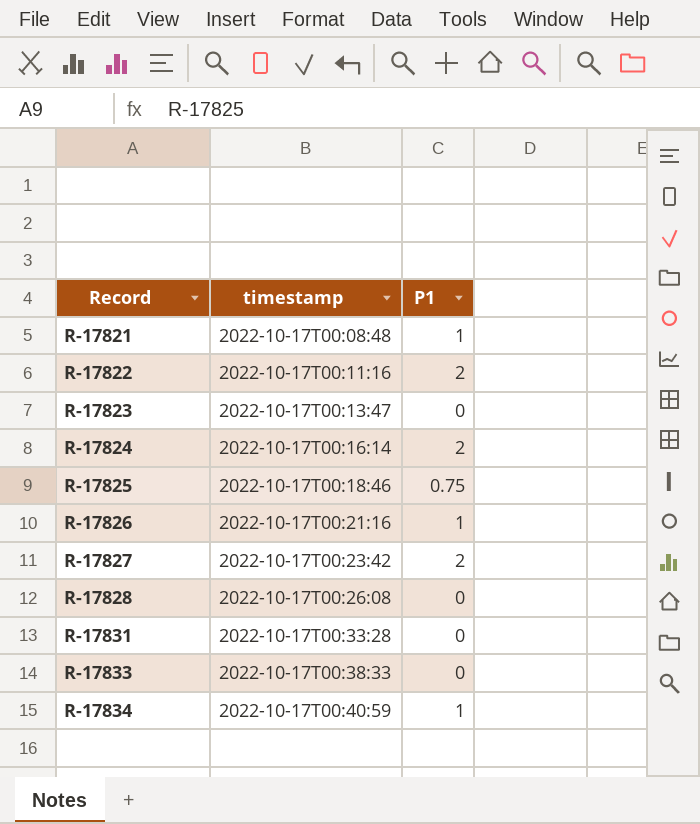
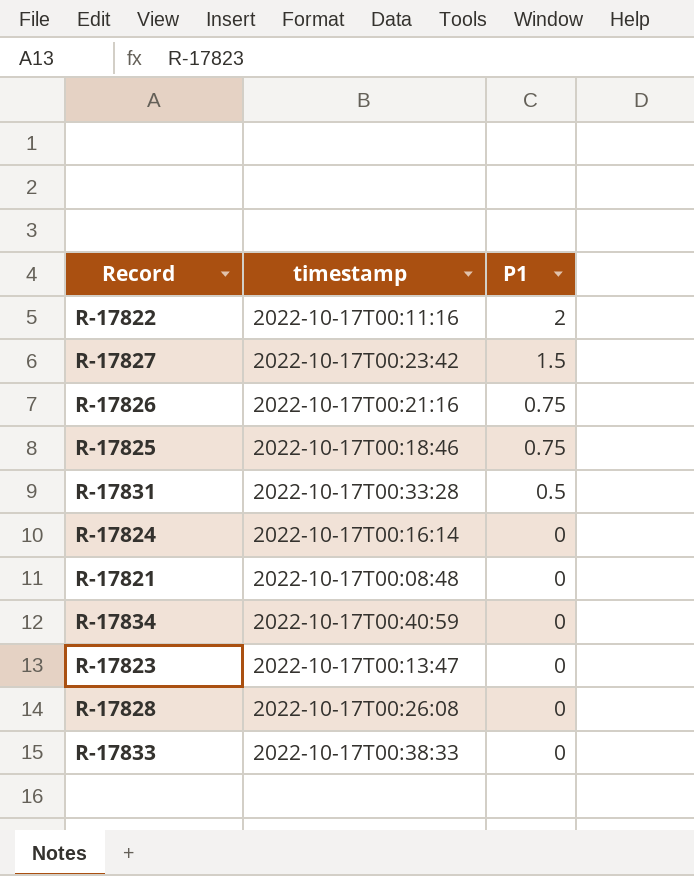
row order: Record ascending -> P1 descending
R-17827 | P1: 2 -> 1.5
R-17826 | P1: 1 -> 0.75
R-17831 | P1: 0 -> 0.5
R-17824 | P1: 2 -> 0
R-17821 | P1: 1 -> 0
R-17834 | P1: 1 -> 0

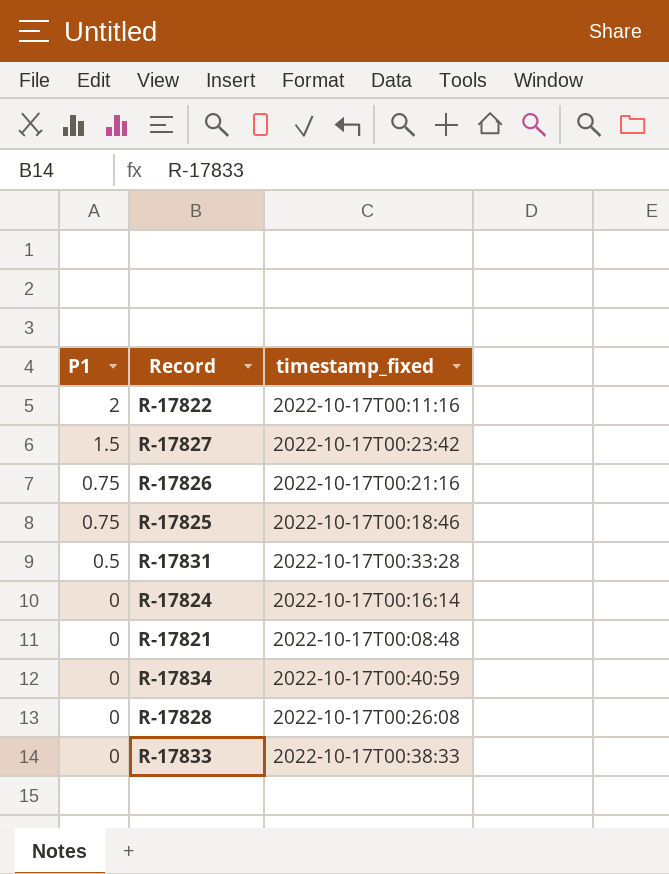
column P1 | position: 3 -> 1
column name: timestamp -> timestamp_fixed
row R-17823: 2022-10-17T00:13:47 | 0 -> none

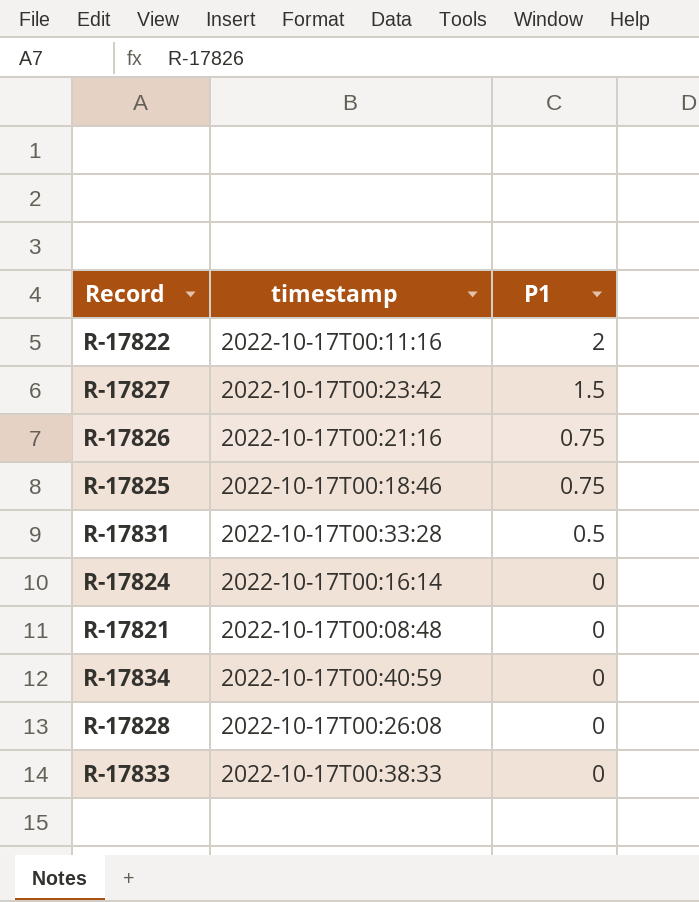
column name: timestamp_fixed -> timestamp
column P1 | position: 1 -> 3

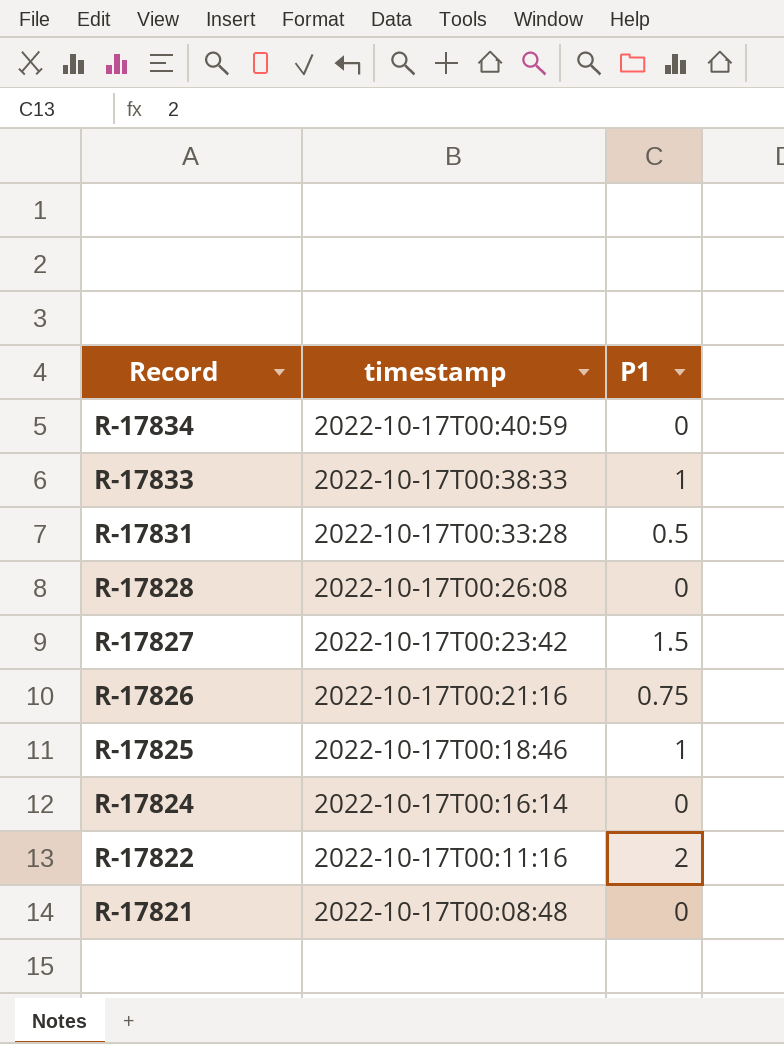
row order: P1 descending -> Record descending
R-17833 | P1: 0 -> 1
R-17825 | P1: 0.75 -> 1

